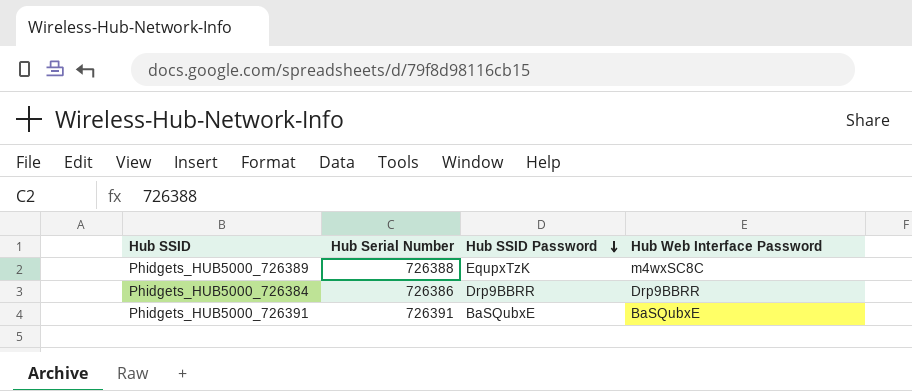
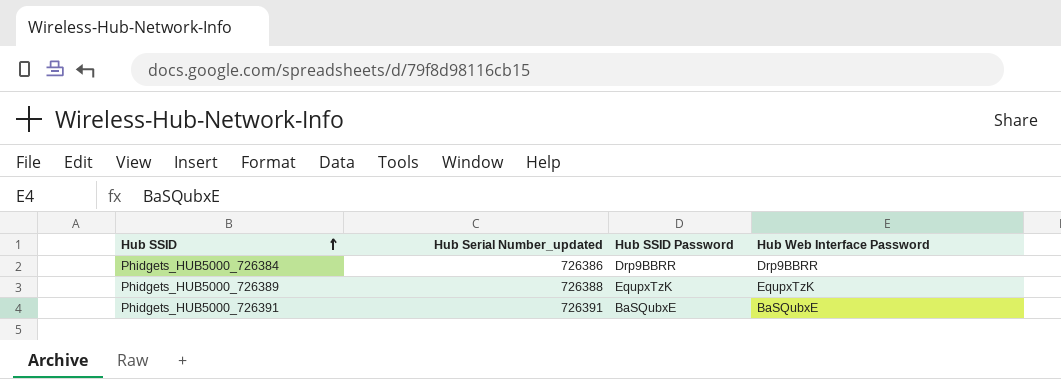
row order: Hub SSID Password descending -> Hub SSID ascending
column name: Hub Serial Number -> Hub Serial Number_updated
Phidgets_HUB5000_726389 | Hub Web Interface Password: m4wxSC8C -> EqupxTzK

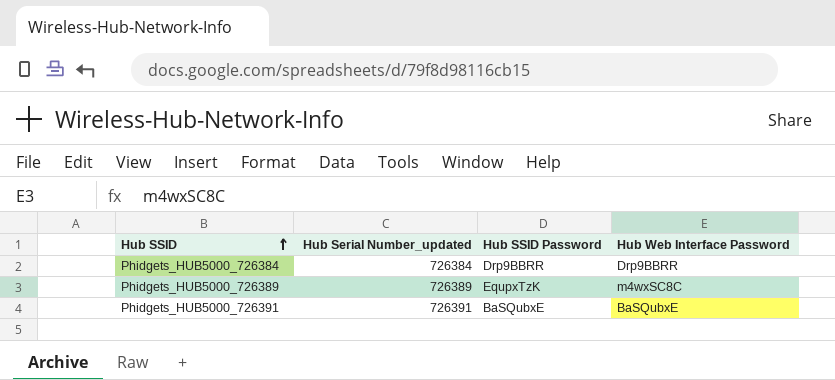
Phidgets_HUB5000_726384 | Hub Serial Number_updated: 726386 -> 726384
Phidgets_HUB5000_726389 | Hub Serial Number_updated: 726388 -> 726389
Phidgets_HUB5000_726389 | Hub Web Interface Password: EqupxTzK -> m4wxSC8C

